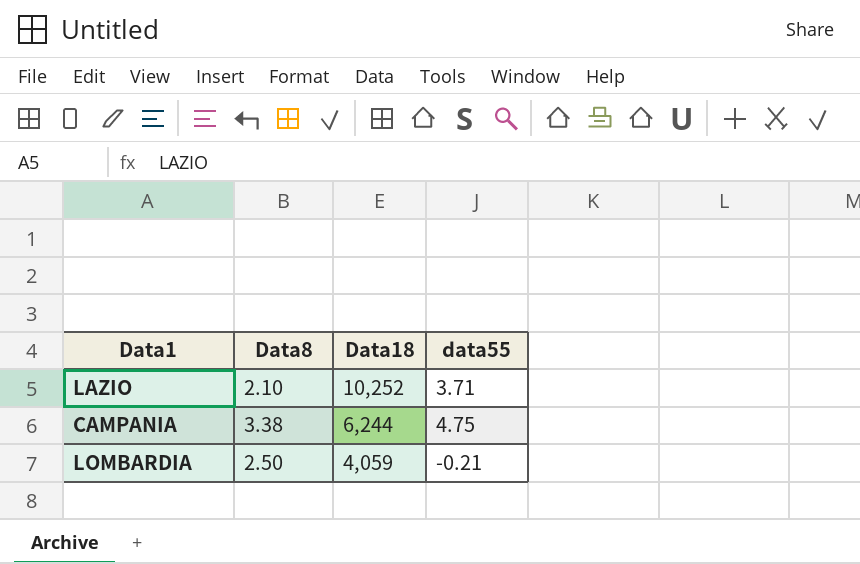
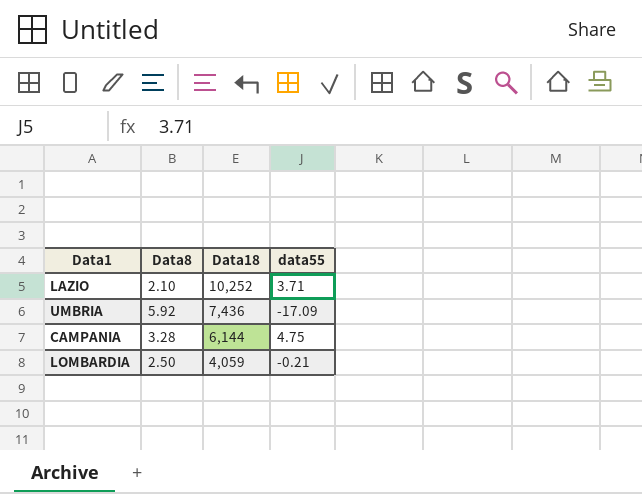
row UMBRIA: none -> 5.92 | 7,436 | -17.09
CAMPANIA | Data8: 3.38 -> 3.28
CAMPANIA | Data18: 6,244 -> 6,144

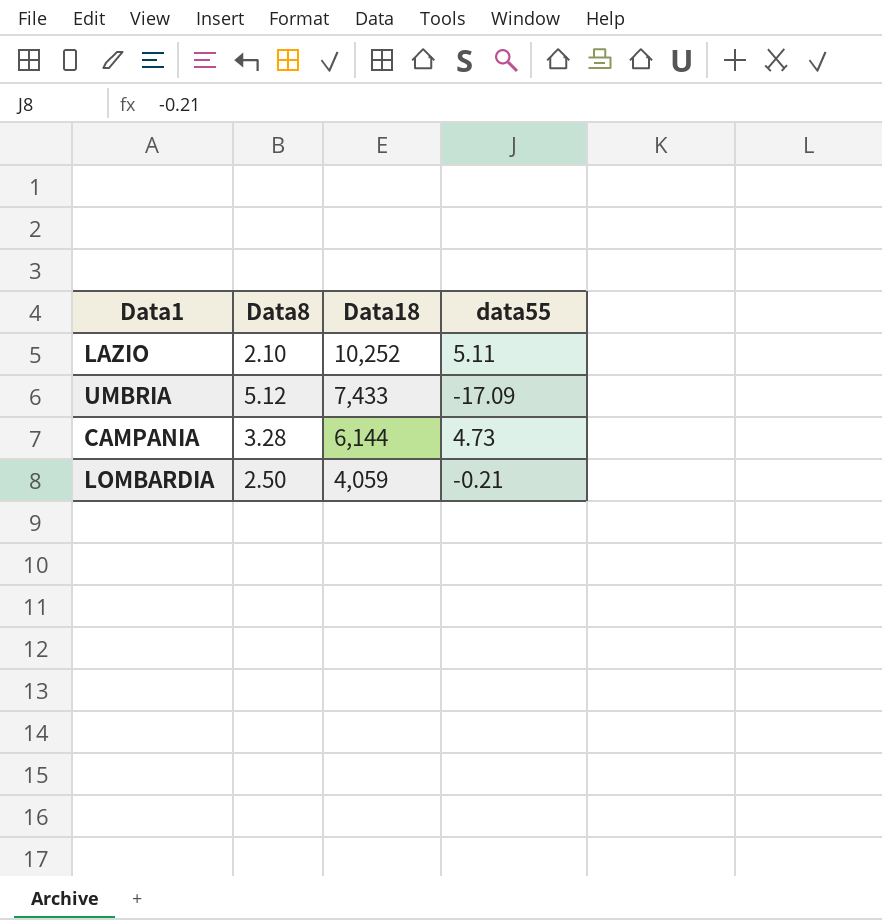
LAZIO | data55: 3.71 -> 5.11
UMBRIA | Data8: 5.92 -> 5.12
UMBRIA | Data18: 7,436 -> 7,433
CAMPANIA | data55: 4.75 -> 4.73

